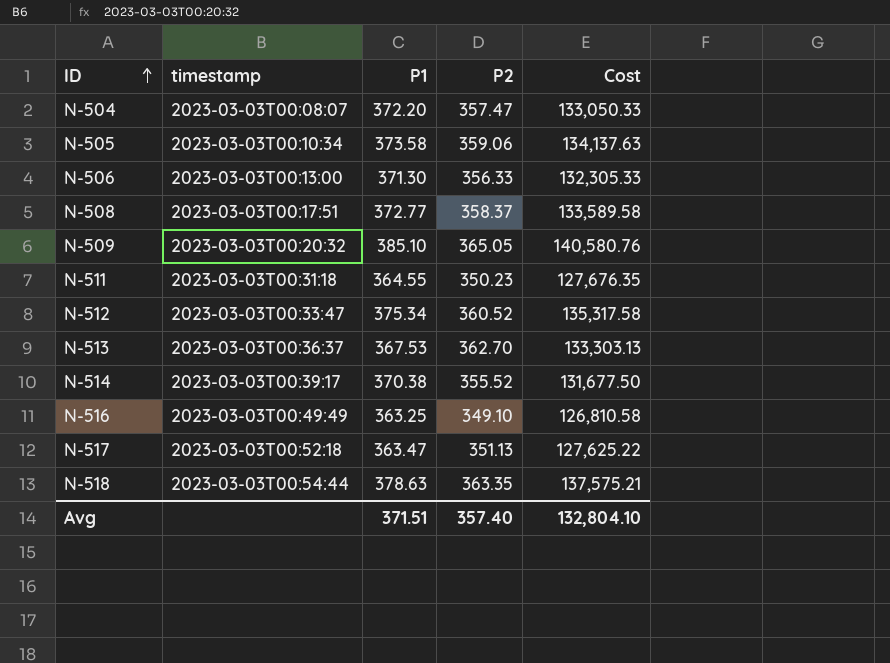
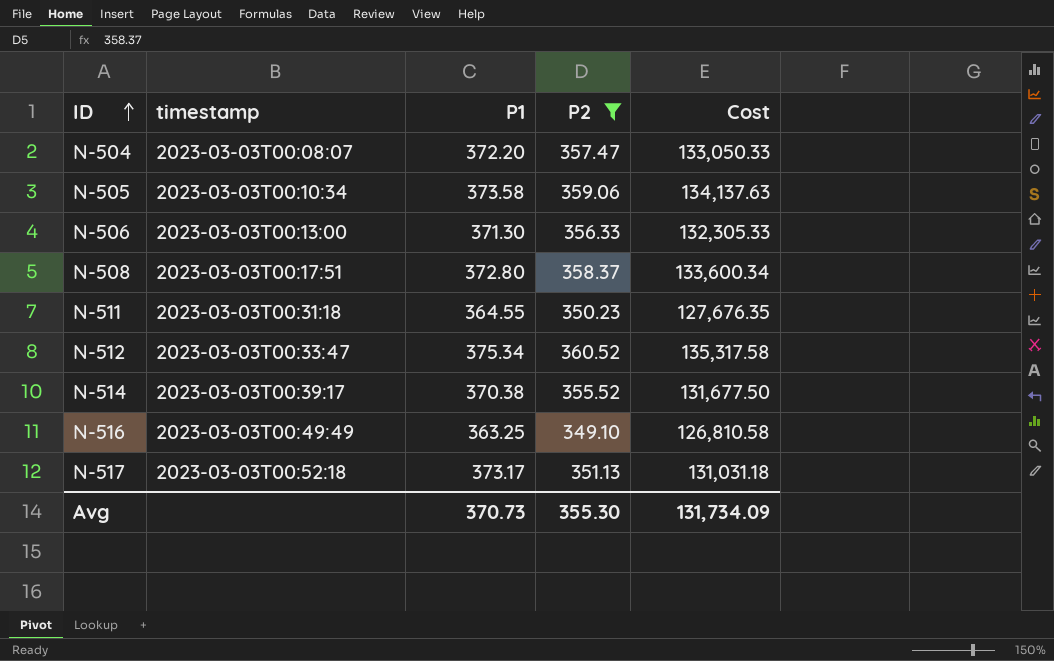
filter: none -> P2 <= 360.52
N-508 | P1: 372.77 -> 372.80
N-508 | Cost: 133,589.58 -> 133,600.34
N-517 | P1: 363.47 -> 373.17
N-517 | Cost: 127,625.22 -> 131,031.18
Avg | P1: 371.51 -> 370.73
Avg | P2: 357.40 -> 355.30
Avg | Cost: 132,804.10 -> 131,734.09

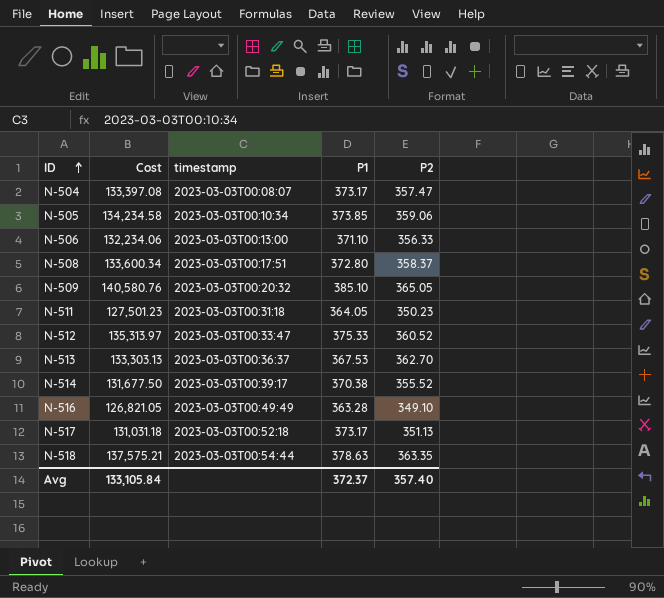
filter: P2 <= 360.52 -> none
column Cost | position: 5 -> 2
N-504 | Cost: 133,050.33 -> 133,397.08
N-504 | P1: 372.20 -> 373.17
N-505 | Cost: 134,137.63 -> 134,234.58
N-505 | P1: 373.58 -> 373.85
N-506 | Cost: 132,305.33 -> 132,234.06
N-506 | P1: 371.30 -> 371.10
N-511 | Cost: 127,676.35 -> 127,501.23
N-511 | P1: 364.55 -> 364.05
N-512 | Cost: 135,317.58 -> 135,313.97
N-512 | P1: 375.34 -> 375.33
N-516 | Cost: 126,810.58 -> 126,821.05
N-516 | P1: 363.25 -> 363.28
Avg | Cost: 131,734.09 -> 133,105.84
Avg | P1: 370.73 -> 372.37
Avg | P2: 355.30 -> 357.40

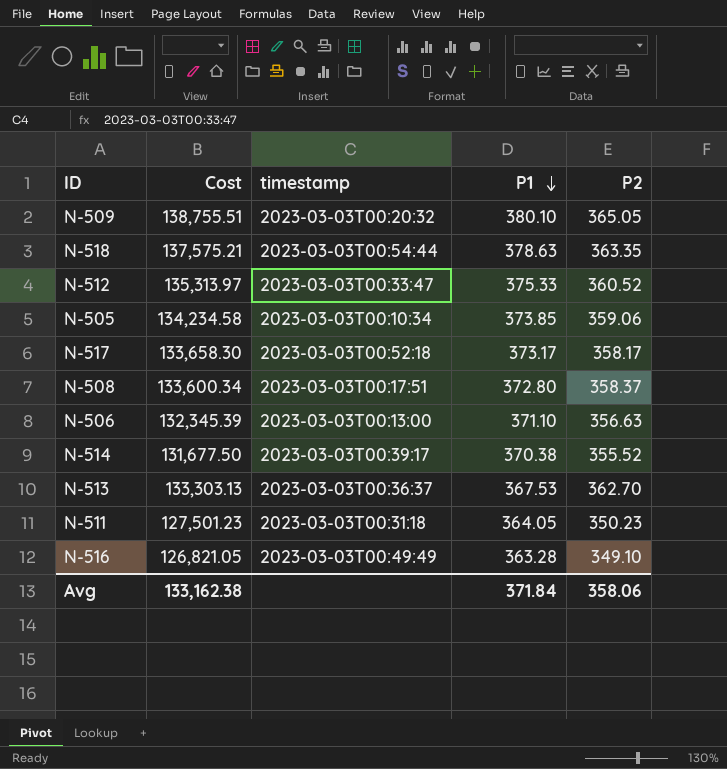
row order: ID ascending -> P1 descending
row N-504: 133,397.08 | 2023-03-03T00:08:07 | 373.17 | 357.47 -> none
N-509 | Cost: 140,580.76 -> 138,755.51
N-509 | P1: 385.10 -> 380.10
N-517 | Cost: 131,031.18 -> 133,658.30
N-517 | P2: 351.13 -> 358.17
N-506 | Cost: 132,234.06 -> 132,345.39
N-506 | P2: 356.33 -> 356.63
Avg | Cost: 133,105.84 -> 133,162.38
Avg | P1: 372.37 -> 371.84
Avg | P2: 357.40 -> 358.06

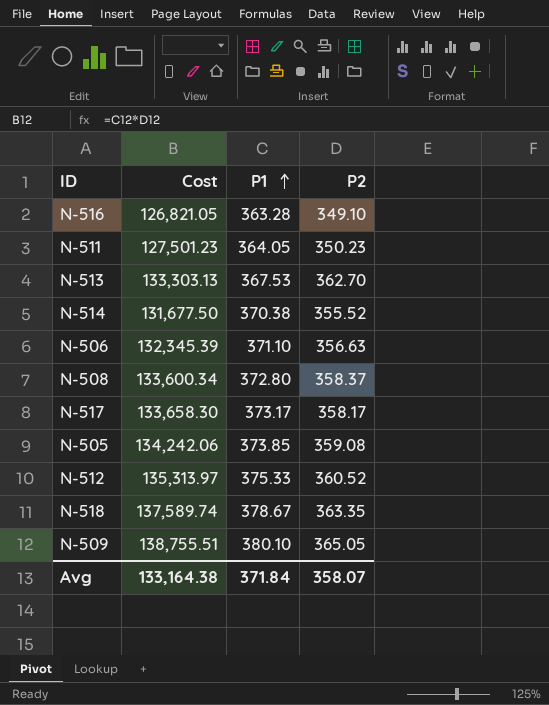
row order: P1 descending -> P1 ascending
column timestamp | position: 3 -> none
N-505 | Cost: 134,234.58 -> 134,242.06
N-505 | P2: 359.06 -> 359.08
N-518 | Cost: 137,575.21 -> 137,589.74
N-518 | P1: 378.63 -> 378.67
Avg | Cost: 133,162.38 -> 133,164.38
Avg | P2: 358.06 -> 358.07

